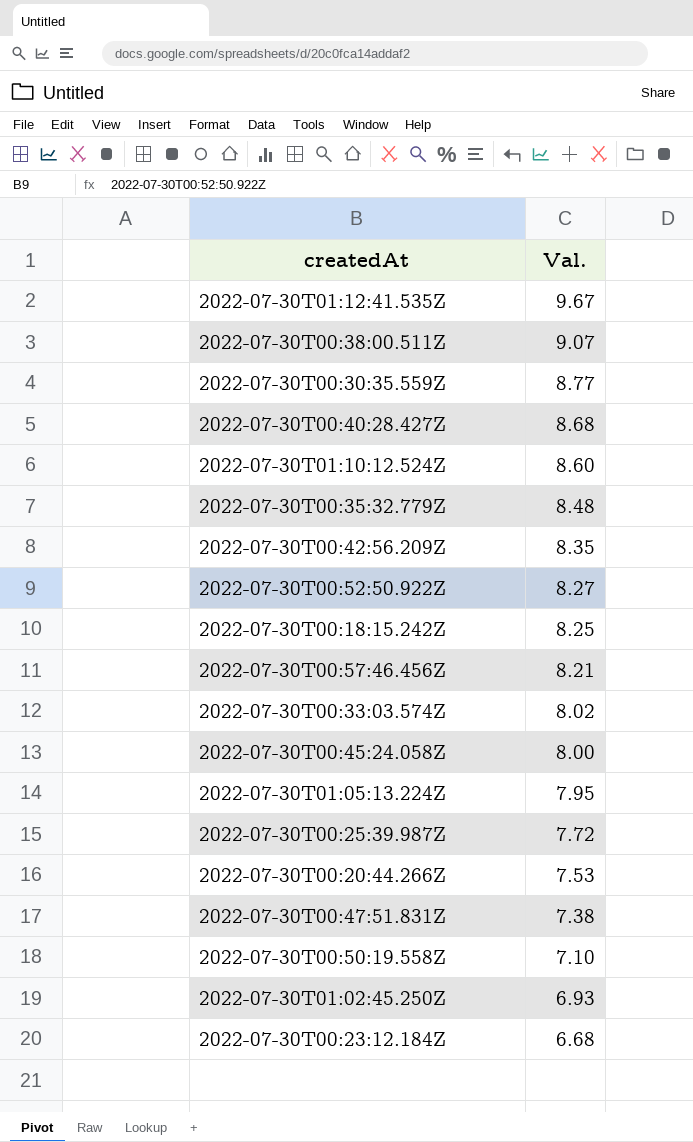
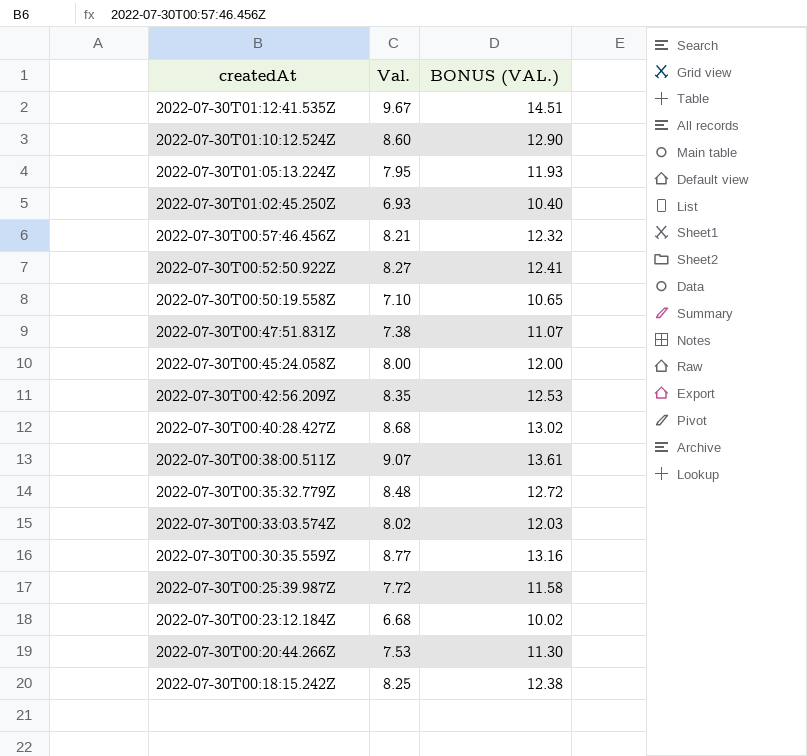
row order: Val. descending -> createdAt descending
column BONUS (VAL.) | formula: none -> [Val.] * 1.5

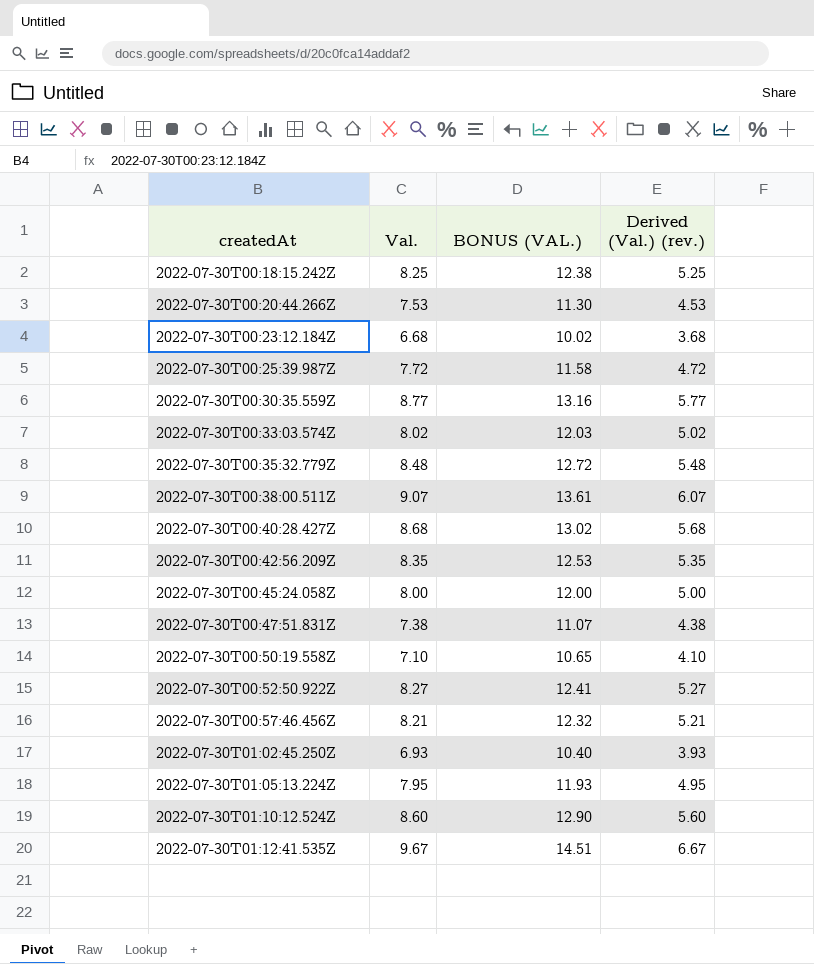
row order: createdAt descending -> createdAt ascending
column Derived (Val.) (rev.) | formula: none -> [Val.] - 3

